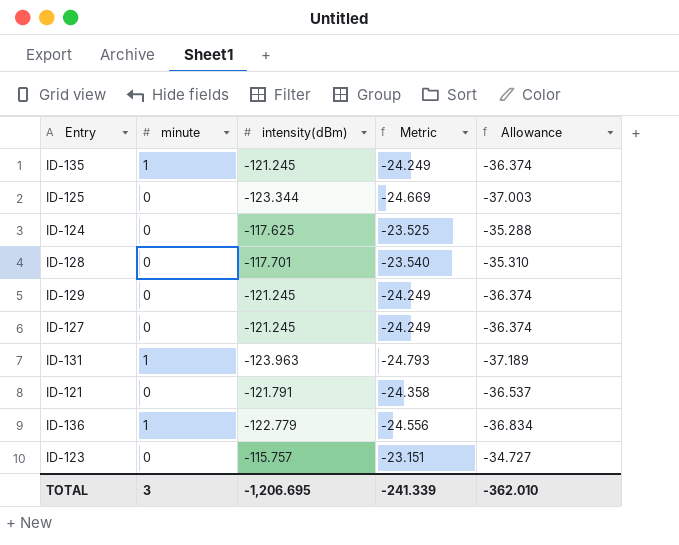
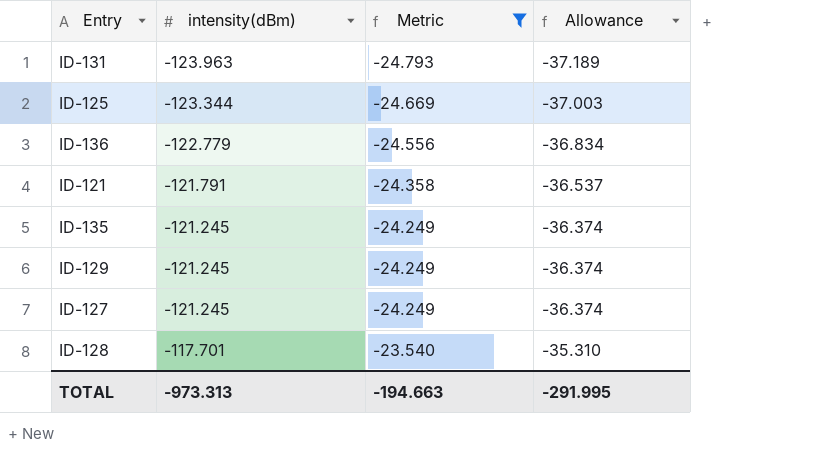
filter: none -> Metric <= -23.540
row order: none -> intensity(dBm) ascending
column minute | position: 2 -> none
TOTAL | intensity(dBm): -1,206.695 -> -973.313
TOTAL | Metric: -241.339 -> -194.663
TOTAL | Allowance: -362.010 -> -291.995

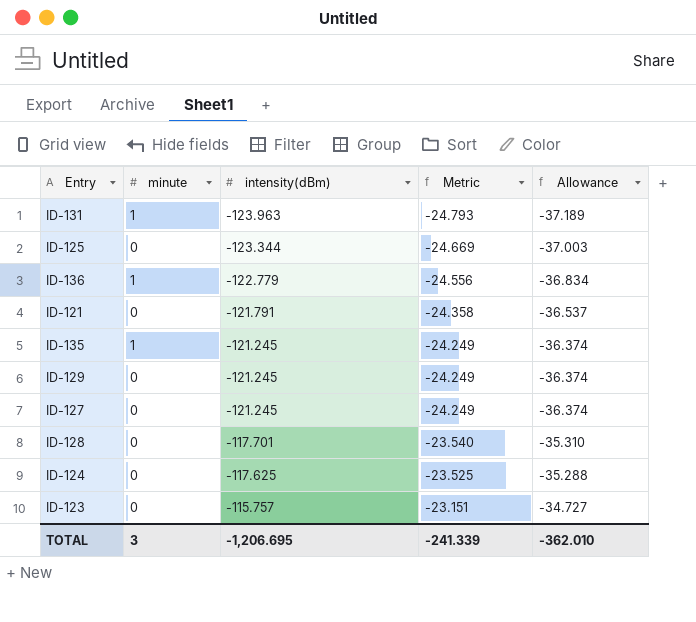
filter: Metric <= -23.540 -> none
column minute | position: none -> 2
TOTAL | intensity(dBm): -973.313 -> -1,206.695
TOTAL | Metric: -194.663 -> -241.339
TOTAL | Allowance: -291.995 -> -362.010

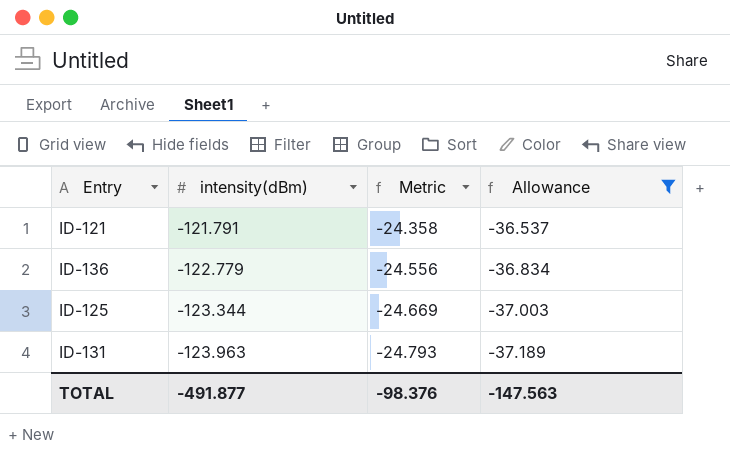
filter: none -> Allowance <= -36.537
row order: intensity(dBm) ascending -> intensity(dBm) descending
column minute | position: 2 -> none
TOTAL | intensity(dBm): -1,206.695 -> -491.877
TOTAL | Metric: -241.339 -> -98.376
TOTAL | Allowance: -362.010 -> -147.563

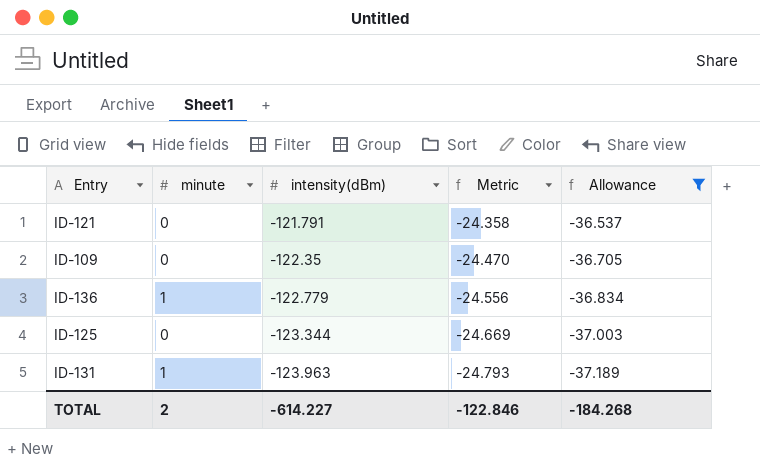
column minute | position: none -> 2
row ID-109: none -> 0 | -122.35 | -24.470 | -36.705
TOTAL | intensity(dBm): -491.877 -> -614.227
TOTAL | Metric: -98.376 -> -122.846
TOTAL | Allowance: -147.563 -> -184.268

